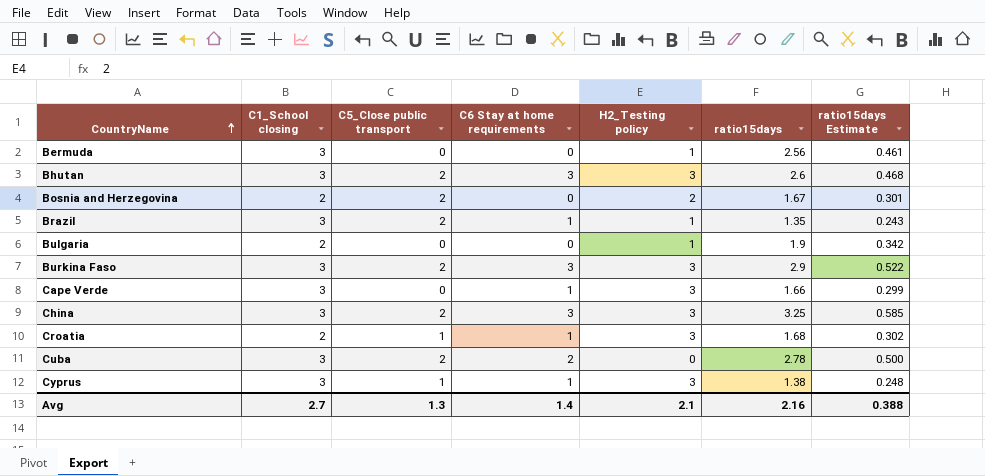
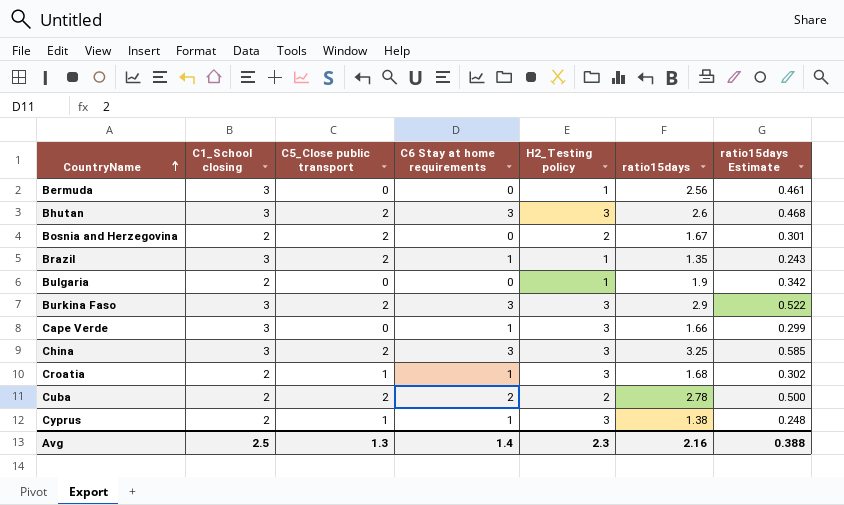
Cuba | C1_School closing: 3 -> 2
Cuba | H2_Testing policy: 0 -> 2
Cyprus | C1_School closing: 3 -> 2
Avg | C1_School closing: 2.7 -> 2.5
Avg | H2_Testing policy: 2.1 -> 2.3

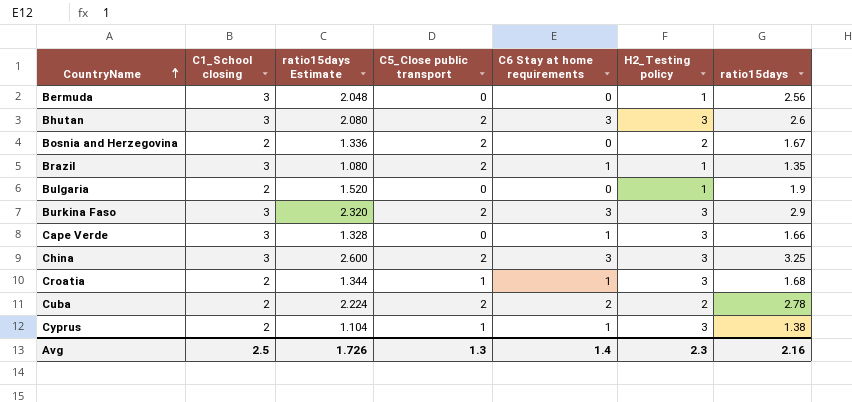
column ratio15days Estimate | formula: [ratio15days] * 0.18 -> [ratio15days] * 0.8
column ratio15days Estimate | position: 7 -> 3
Avg | ratio15days Estimate: 0.388 -> 1.726

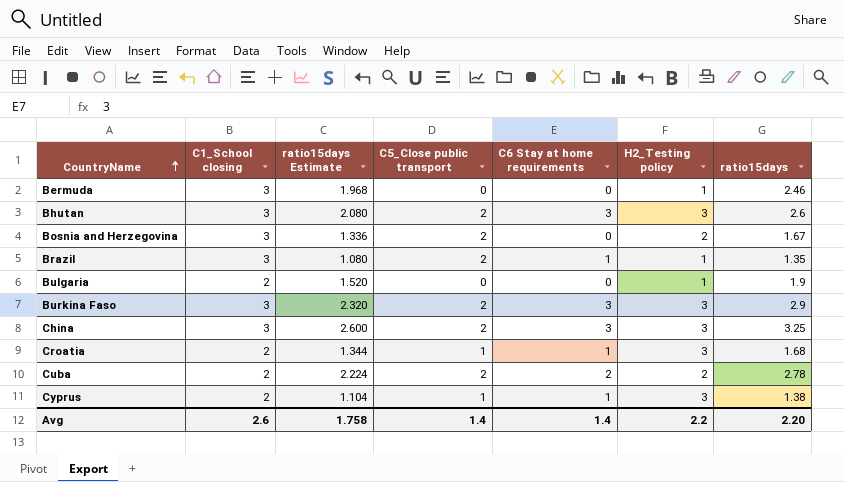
row Cape Verde: 3 | 1.328 | 0 | 1 | 3 | 1.66 -> none
Bermuda | ratio15days Estimate: 2.048 -> 1.968
Bermuda | ratio15days: 2.56 -> 2.46
Bosnia and Herzegovina | C1_School closing: 2 -> 3
Avg | C1_School closing: 2.5 -> 2.6
Avg | ratio15days Estimate: 1.726 -> 1.758
Avg | C5_Close public transport: 1.3 -> 1.4
Avg | H2_Testing policy: 2.3 -> 2.2
Avg | ratio15days: 2.16 -> 2.20

